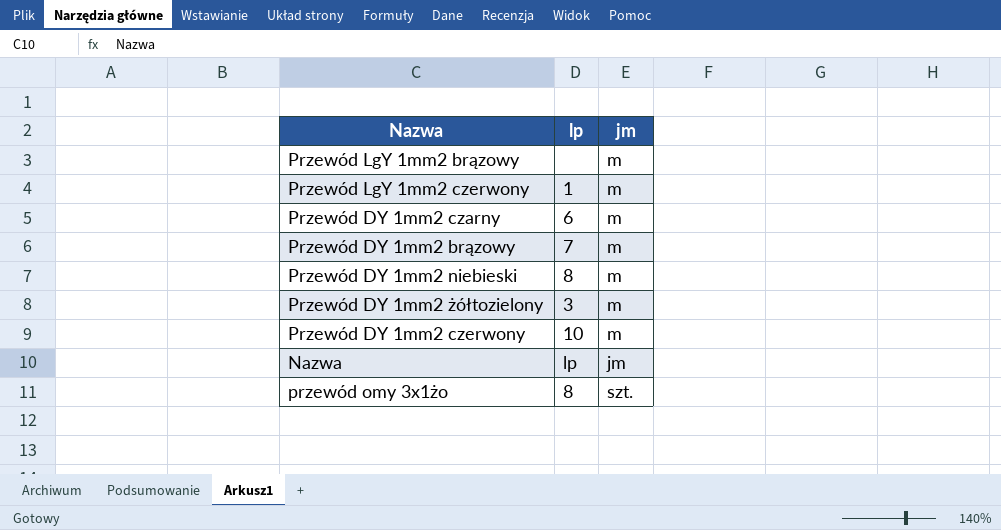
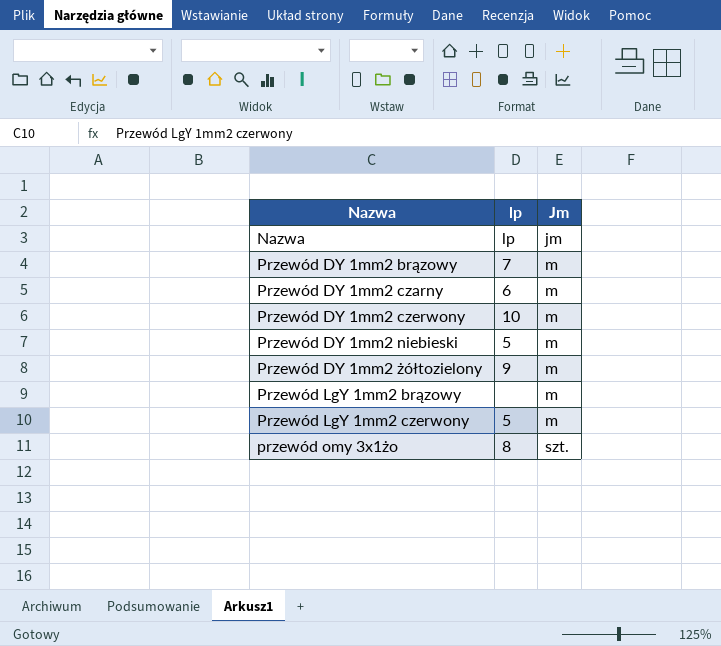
row order: none -> Nazwa ascending
column name: jm -> Jm
Przewód DY 1mm2 niebieski | lp: 8 -> 5
Przewód DY 1mm2 żółtozielony | lp: 3 -> 9
Przewód LgY 1mm2 czerwony | lp: 1 -> 5

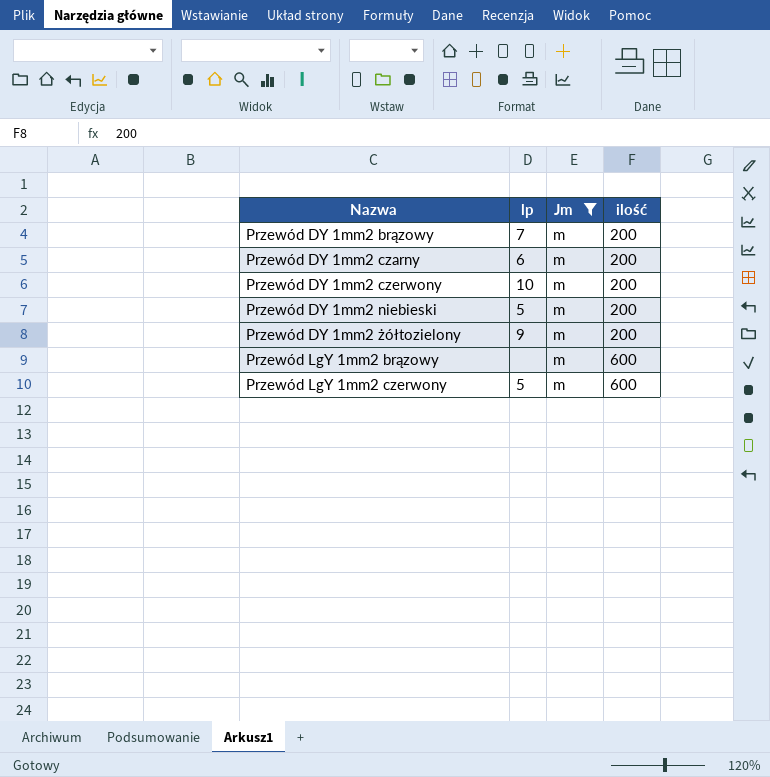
filter: none -> Jm = m
column ilość | position: none -> 4

